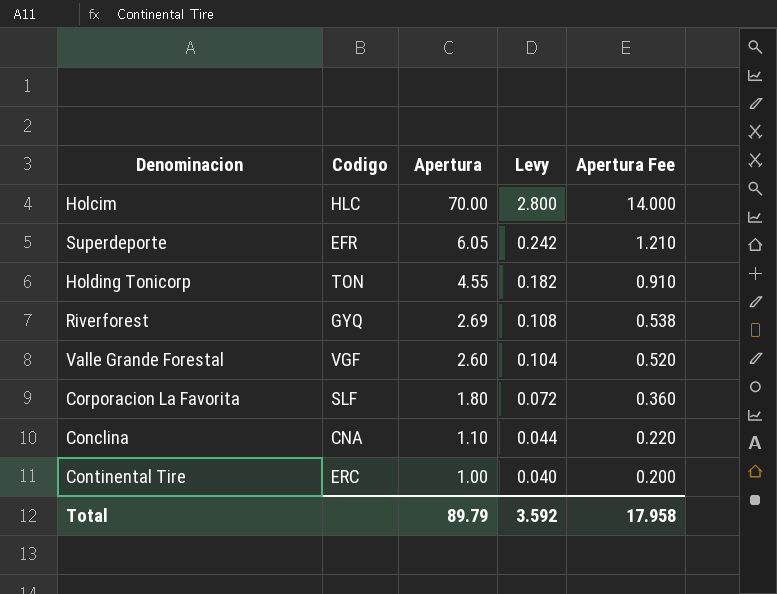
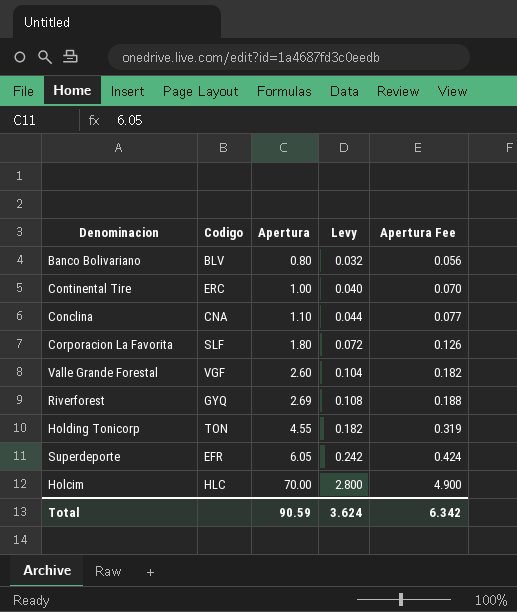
row order: Apertura descending -> Apertura ascending
column Apertura Fee | formula: [Apertura] * 0.2 -> [Apertura] * 0.07
row Banco Bolivariano: none -> BLV | 0.80 | 0.032 | 0.056
Total | Apertura: 89.79 -> 90.59
Total | Levy: 3.592 -> 3.624
Total | Apertura Fee: 17.958 -> 6.342

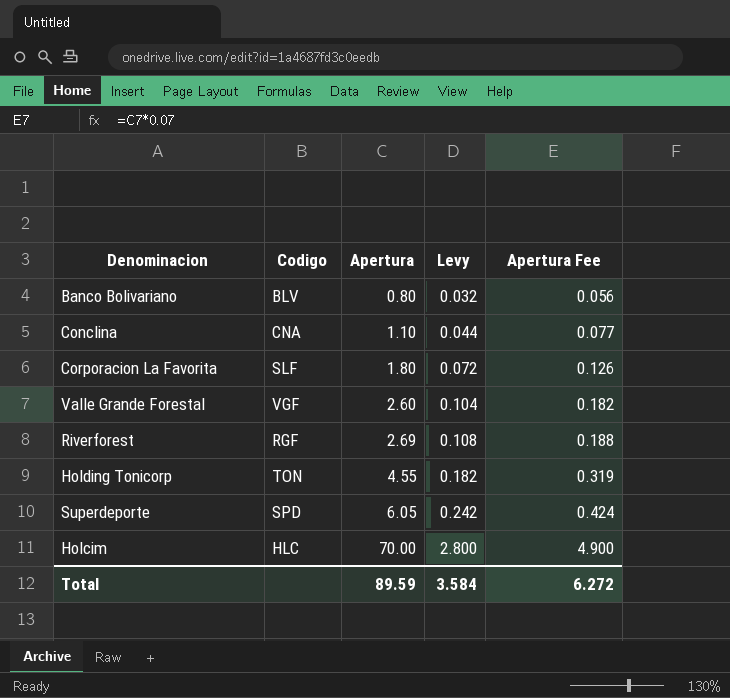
row Continental Tire: ERC | 1.00 | 0.040 | 0.070 -> none
Riverforest | Codigo: GYQ -> RGF
Superdeporte | Codigo: EFR -> SPD
Total | Apertura: 90.59 -> 89.59
Total | Levy: 3.624 -> 3.584
Total | Apertura Fee: 6.342 -> 6.272

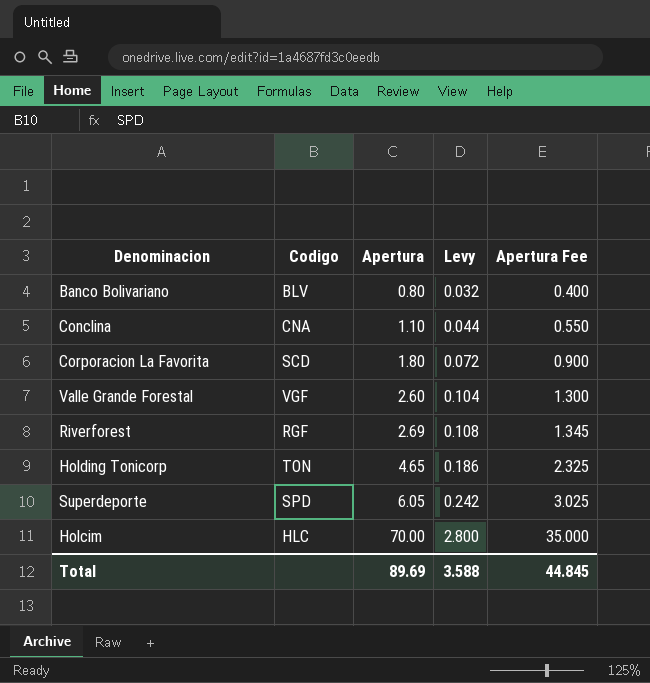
column Apertura Fee | formula: [Apertura] * 0.07 -> [Apertura] * 0.5
Corporacion La Favorita | Codigo: SLF -> SCD
Holding Tonicorp | Apertura: 4.55 -> 4.65
Holding Tonicorp | Levy: 0.182 -> 0.186
Total | Apertura: 89.59 -> 89.69
Total | Levy: 3.584 -> 3.588
Total | Apertura Fee: 6.272 -> 44.845

